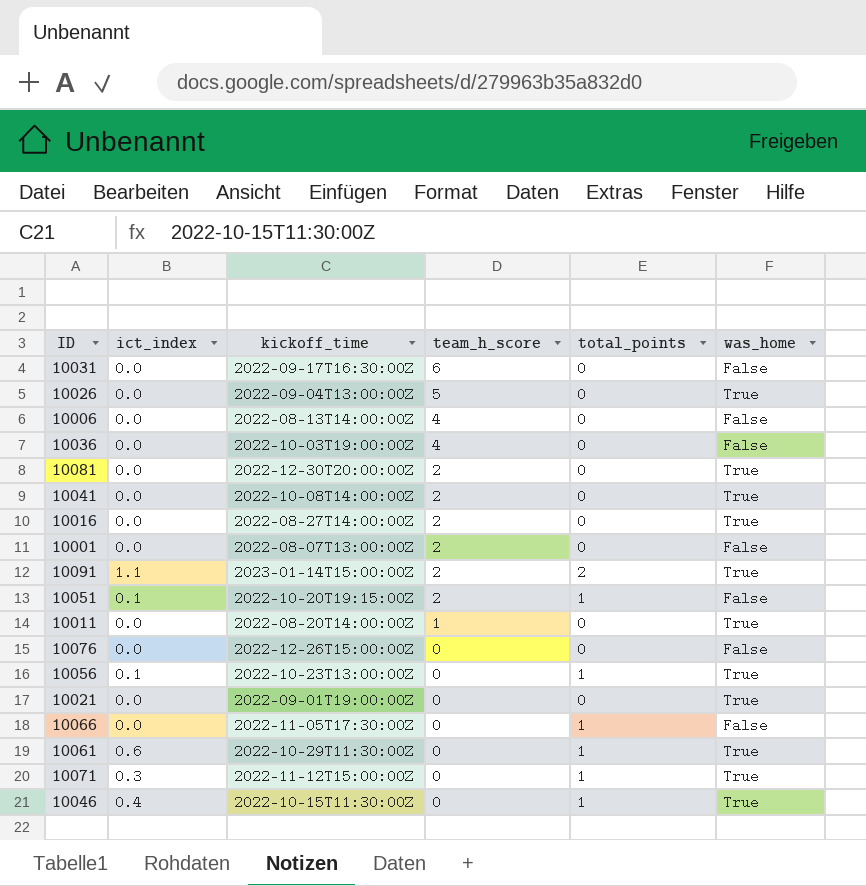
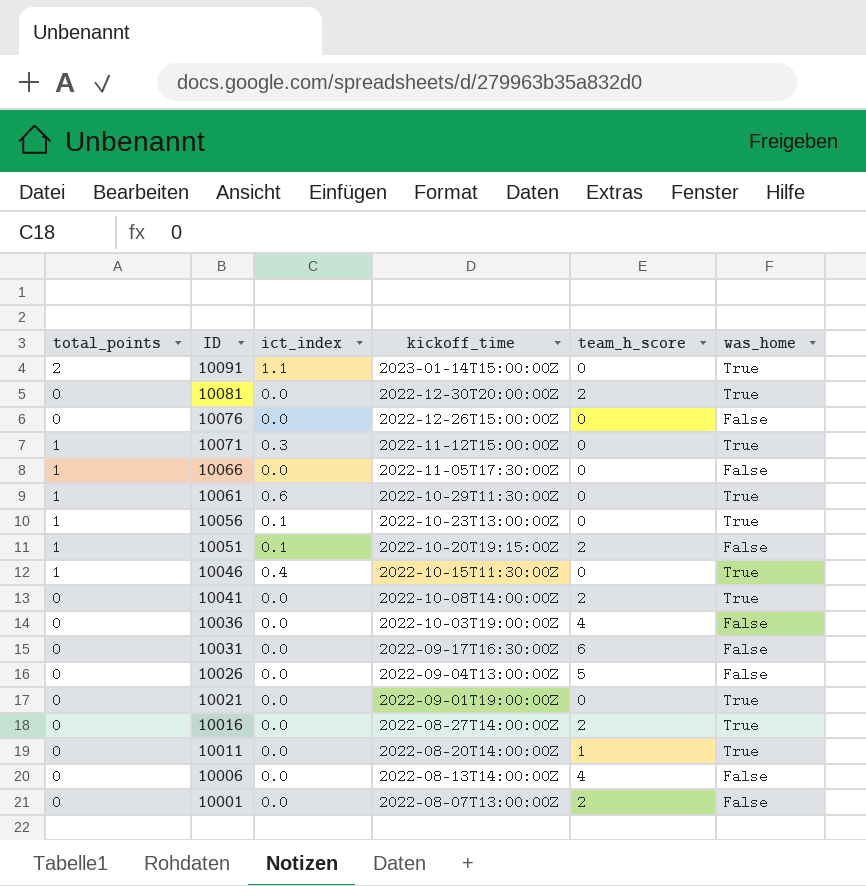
row order: team_h_score descending -> ID descending
column total_points | position: 5 -> 1
10091 | team_h_score: 2 -> 0
10026 | was_home: True -> False

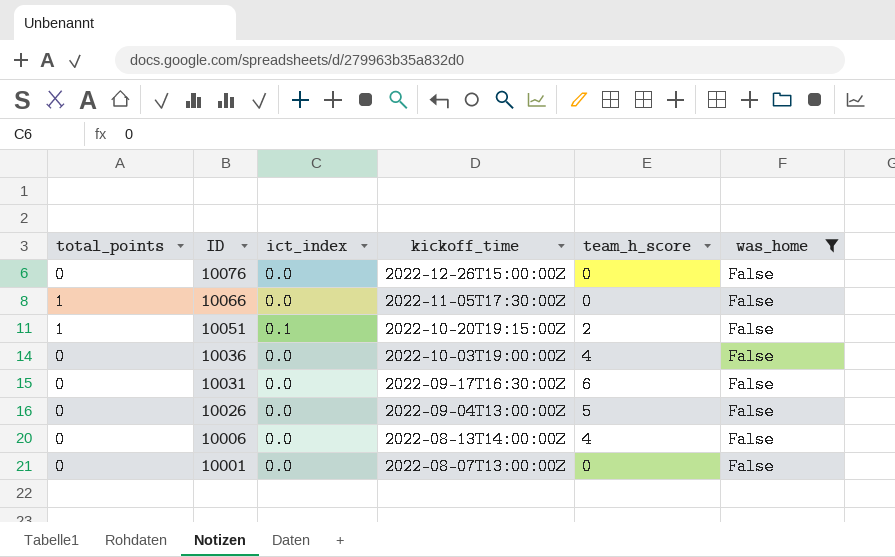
filter: none -> was_home = False
10001 | team_h_score: 2 -> 0

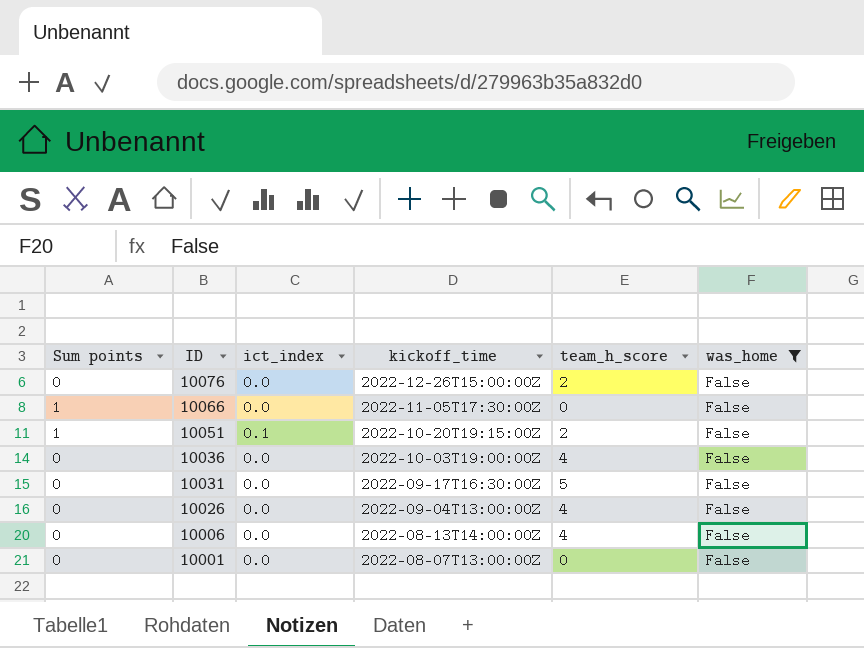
column name: total_points -> Sum points
10076 | team_h_score: 0 -> 2
10031 | team_h_score: 6 -> 5
10026 | team_h_score: 5 -> 4

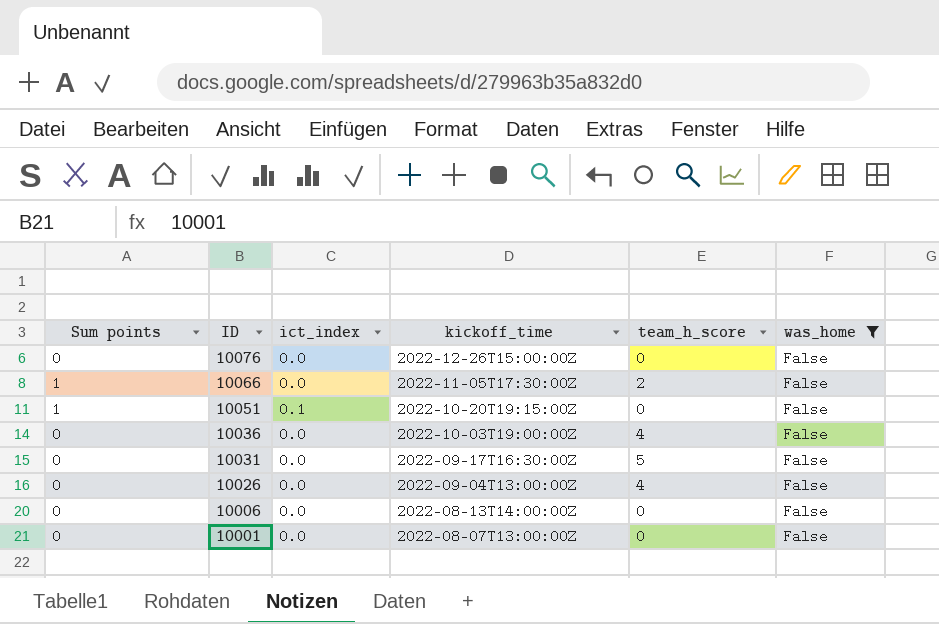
10076 | team_h_score: 2 -> 0
10066 | team_h_score: 0 -> 2
10051 | team_h_score: 2 -> 0
10006 | team_h_score: 4 -> 0

